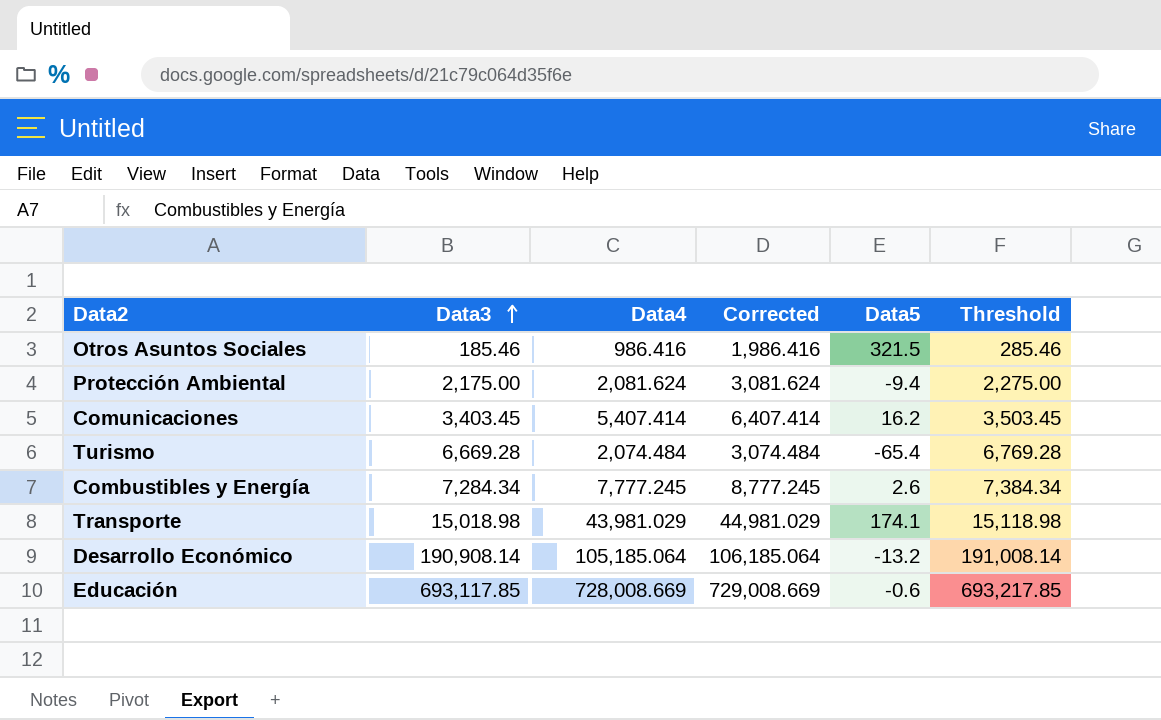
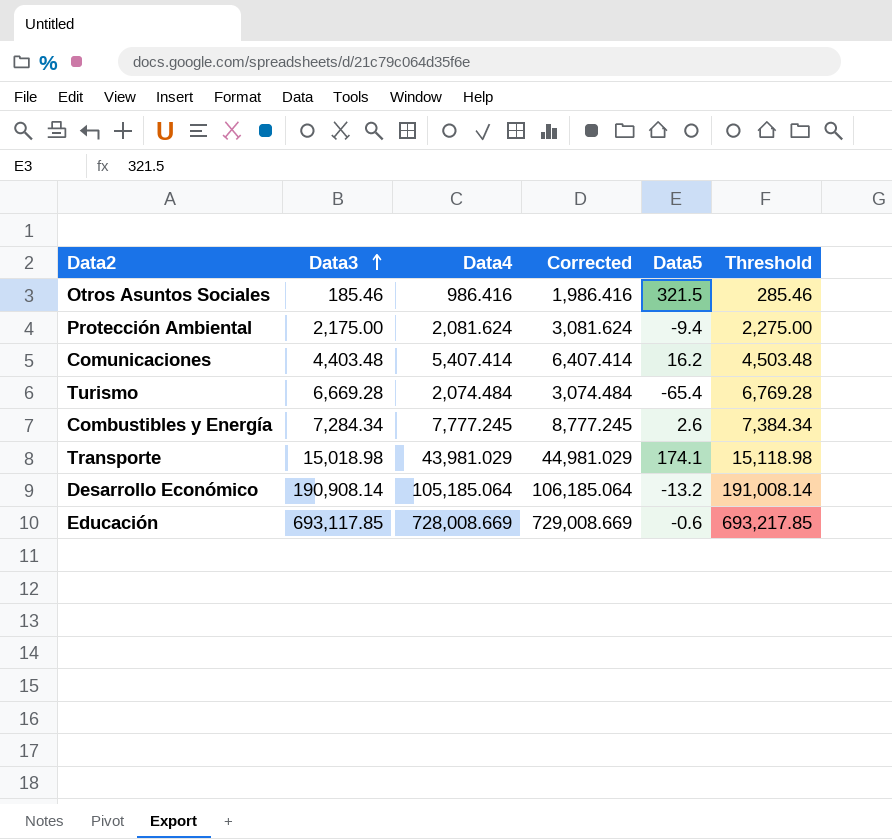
Comunicaciones | Data3: 3,403.45 -> 4,403.48
Comunicaciones | Threshold: 3,503.45 -> 4,503.48

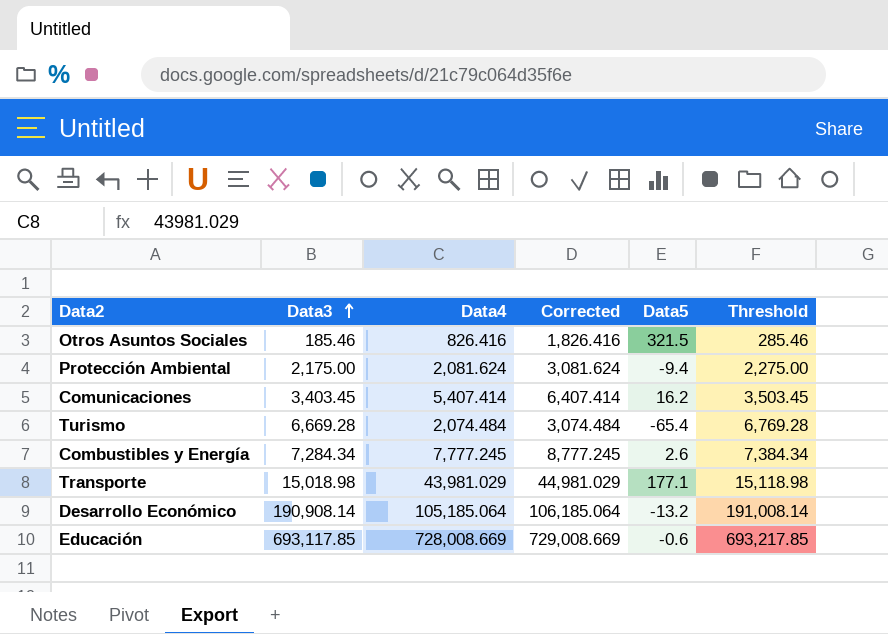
Otros Asuntos Sociales | Data4: 986.416 -> 826.416
Otros Asuntos Sociales | Corrected: 1,986.416 -> 1,826.416
Comunicaciones | Data3: 4,403.48 -> 3,403.45
Comunicaciones | Threshold: 4,503.48 -> 3,503.45
Transporte | Data5: 174.1 -> 177.1

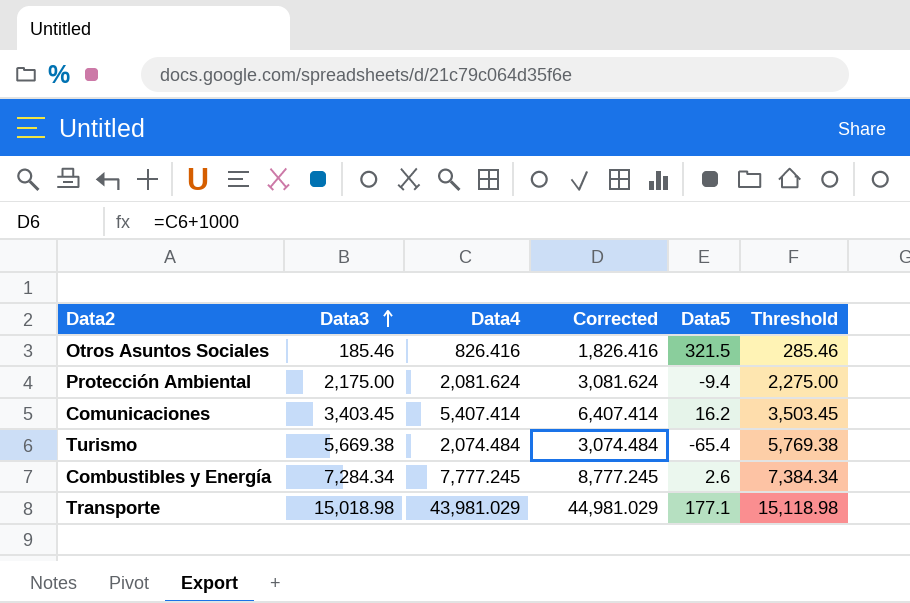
row Desarrollo Económico: 190,908.14 | 105,185.064 | 106,185.064 | -13.2 | 191,008.14 -> none
row Educación: 693,117.85 | 728,008.669 | 729,008.669 | -0.6 | 693,217.85 -> none
Turismo | Data3: 6,669.28 -> 5,669.38
Turismo | Threshold: 6,769.28 -> 5,769.38

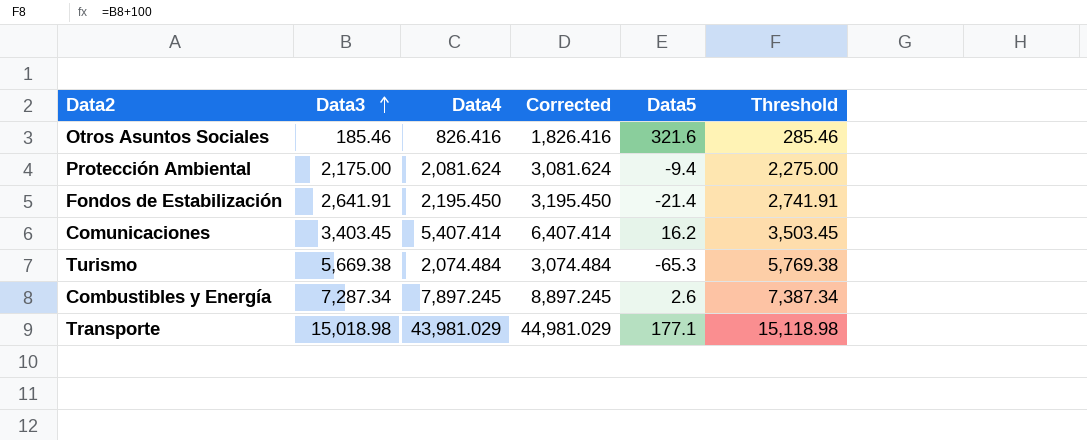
Otros Asuntos Sociales | Data5: 321.5 -> 321.6
row Fondos de Estabilización: none -> 2,641.91 | 2,195.450 | 3,195.450 | -21.4 | 2,741.91
Turismo | Data5: -65.4 -> -65.3
Combustibles y Energía | Data3: 7,284.34 -> 7,287.34
Combustibles y Energía | Data4: 7,777.245 -> 7,897.245
Combustibles y Energía | Corrected: 8,777.245 -> 8,897.245
Combustibles y Energía | Threshold: 7,384.34 -> 7,387.34

